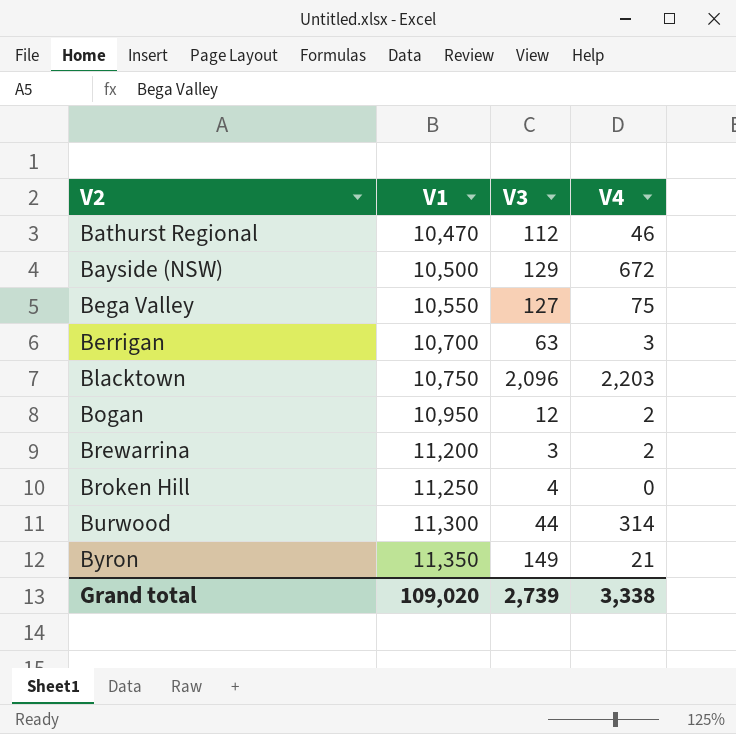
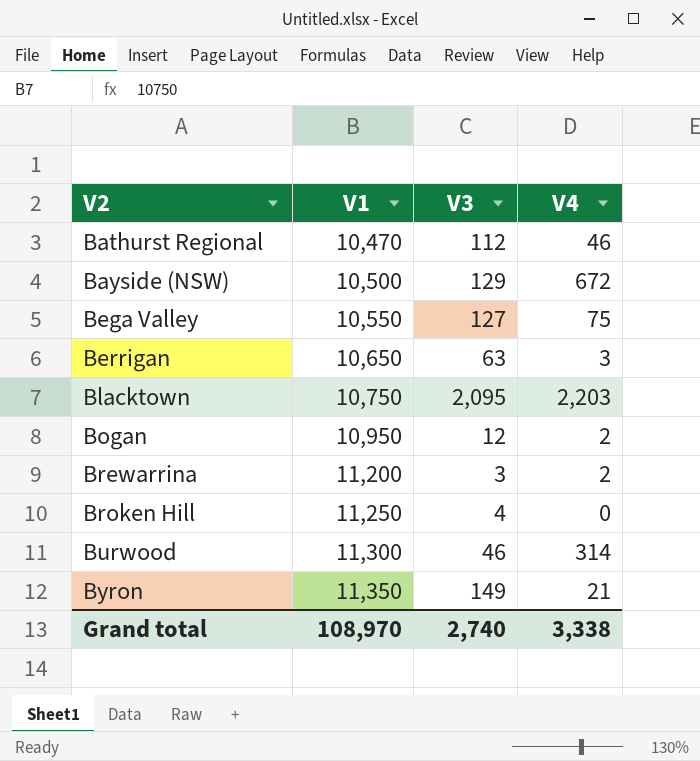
Berrigan | V1: 10,700 -> 10,650
Blacktown | V3: 2,096 -> 2,095
Burwood | V3: 44 -> 46
Grand total | V1: 109,020 -> 108,970
Grand total | V3: 2,739 -> 2,740

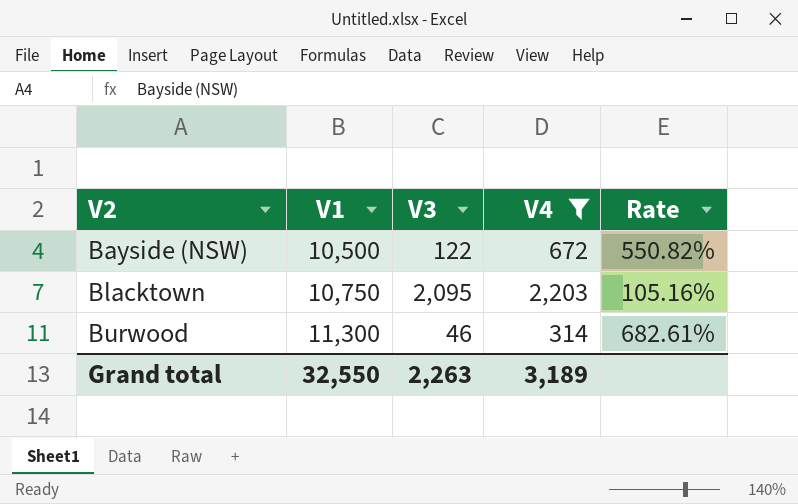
filter: none -> V4 >= 314
column Rate | formula: none -> [V4] / [V3]
Bayside (NSW) | V3: 129 -> 122
Grand total | V1: 108,970 -> 32,550
Grand total | V3: 2,740 -> 2,263
Grand total | V4: 3,338 -> 3,189

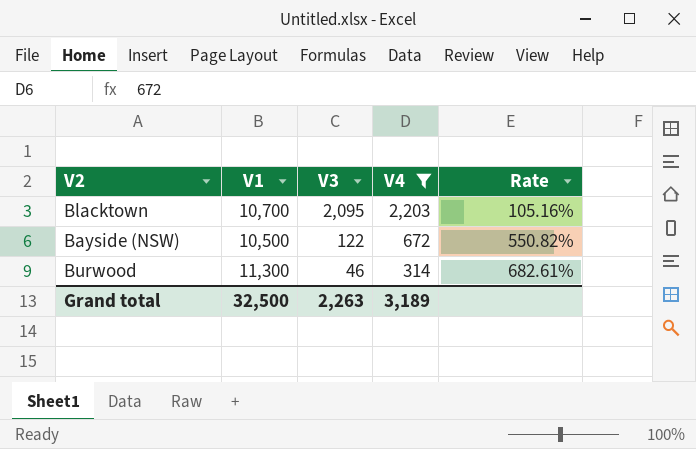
row order: V2 ascending -> V3 descending
Blacktown | V1: 10,750 -> 10,700
Grand total | V1: 32,550 -> 32,500

